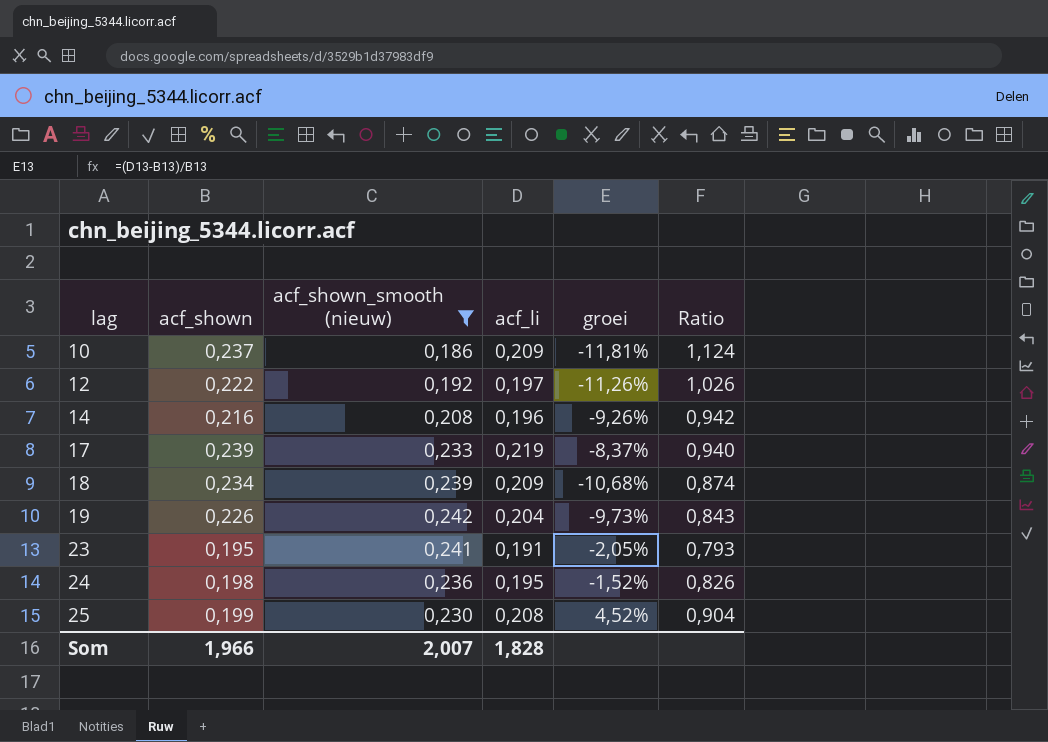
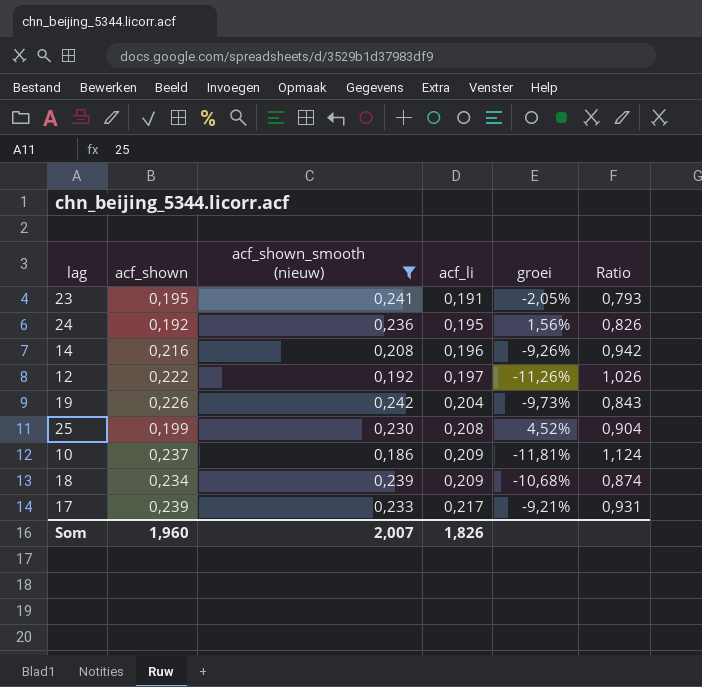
row order: lag ascending -> acf_li ascending
24 | acf_shown: 0,198 -> 0,192
24 | groei: -1,52% -> 1,56%
17 | acf_li: 0,219 -> 0,217
17 | groei: -8,37% -> -9,21%
17 | Ratio: 0,940 -> 0,931
Som | acf_shown: 1,966 -> 1,960
Som | acf_li: 1,828 -> 1,826

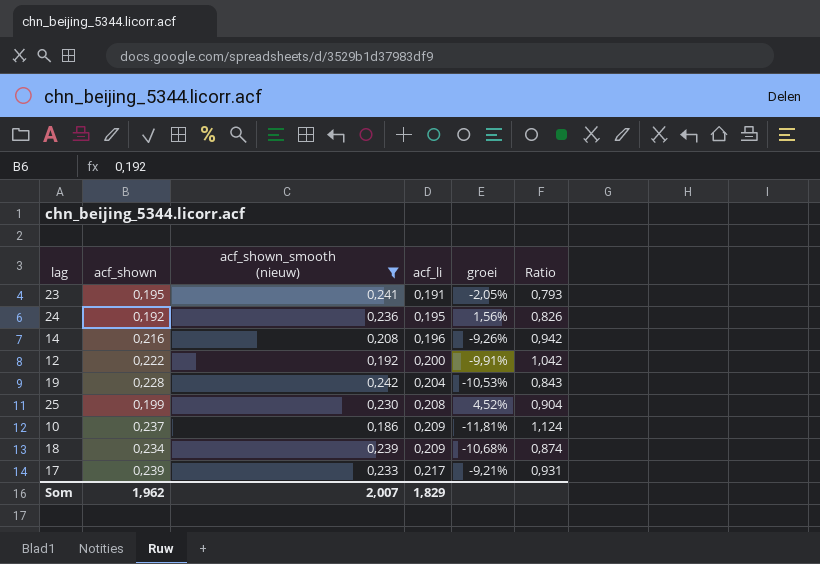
12 | acf_li: 0,197 -> 0,200
12 | groei: -11,26% -> -9,91%
12 | Ratio: 1,026 -> 1,042
19 | acf_shown: 0,226 -> 0,228
19 | groei: -9,73% -> -10,53%
Som | acf_shown: 1,960 -> 1,962
Som | acf_li: 1,826 -> 1,829

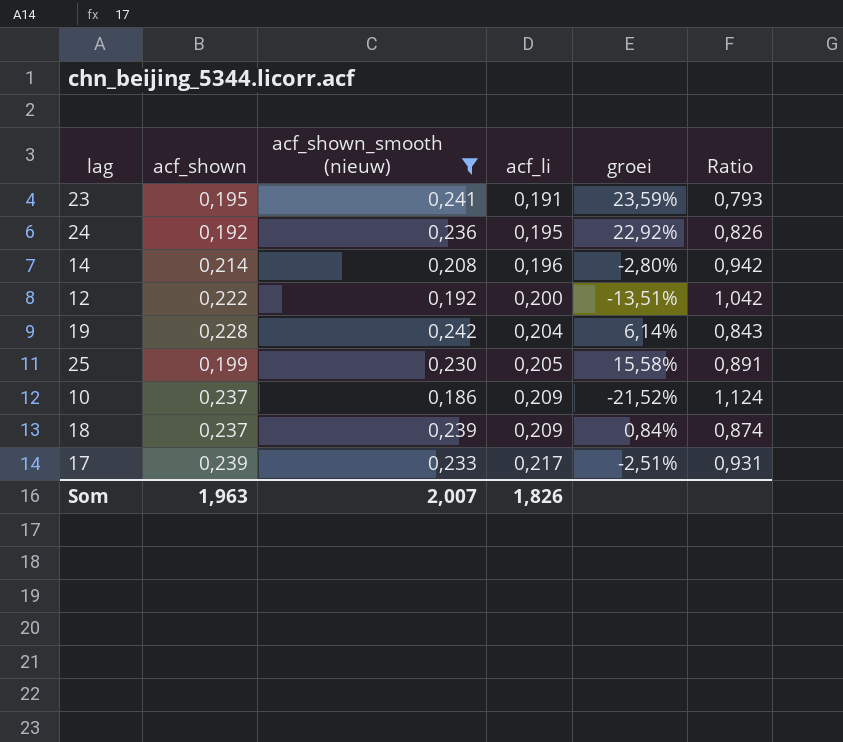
column groei | formula: ([acf_li] - [acf_shown]) / [acf_shown] -> ([acf_shown_smooth (nieuw)] - [acf_shown]) / [acf_shown]
14 | acf_shown: 0,216 -> 0,214
25 | acf_li: 0,208 -> 0,205
25 | Ratio: 0,904 -> 0,891
18 | acf_shown: 0,234 -> 0,237
Som | acf_shown: 1,962 -> 1,963
Som | acf_li: 1,829 -> 1,826

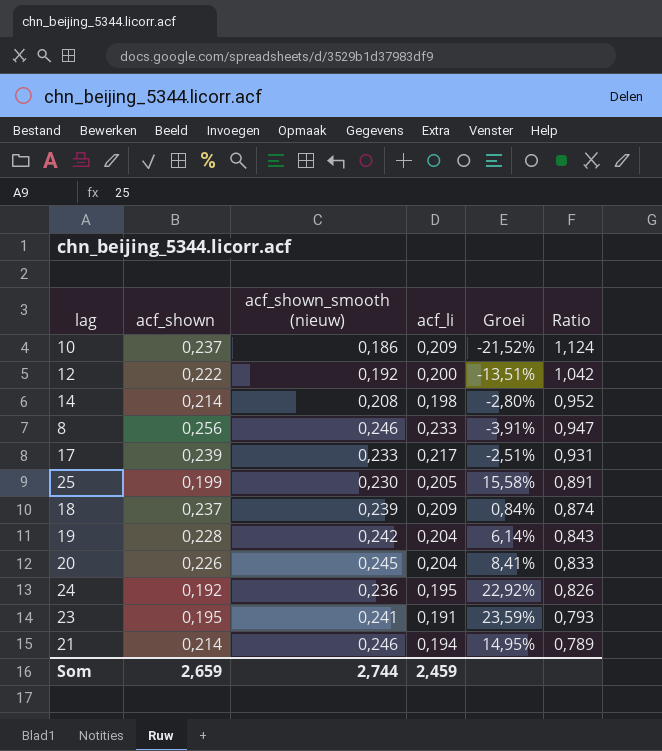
filter: acf_shown_smooth (nieuw) <= 0,242 -> none
row order: acf_li ascending -> Ratio descending
column name: groei -> Groei
14 | acf_li: 0,196 -> 0,198
14 | Ratio: 0,942 -> 0,952
Som | acf_shown: 1,963 -> 2,659
Som | acf_shown_smooth (nieuw): 2,007 -> 2,744
Som | acf_li: 1,826 -> 2,459

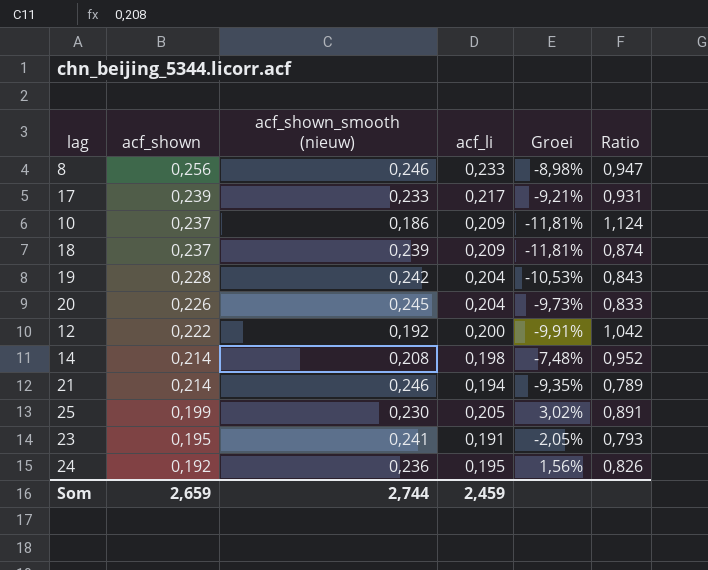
row order: Ratio descending -> acf_shown descending
column Groei | formula: ([acf_shown_smooth (nieuw)] - [acf_shown]) / [acf_shown] -> ([acf_li] - [acf_shown]) / [acf_shown]

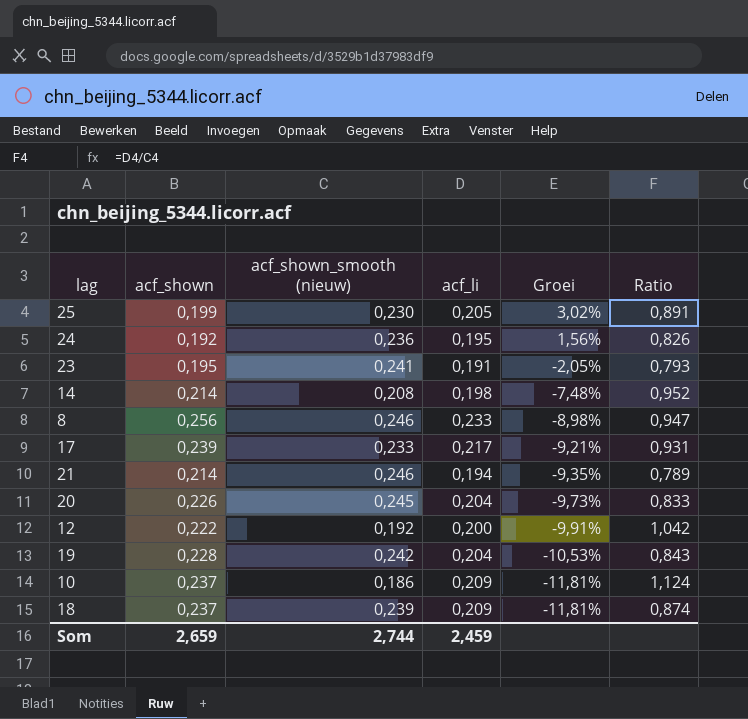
row order: acf_shown descending -> Groei descending

